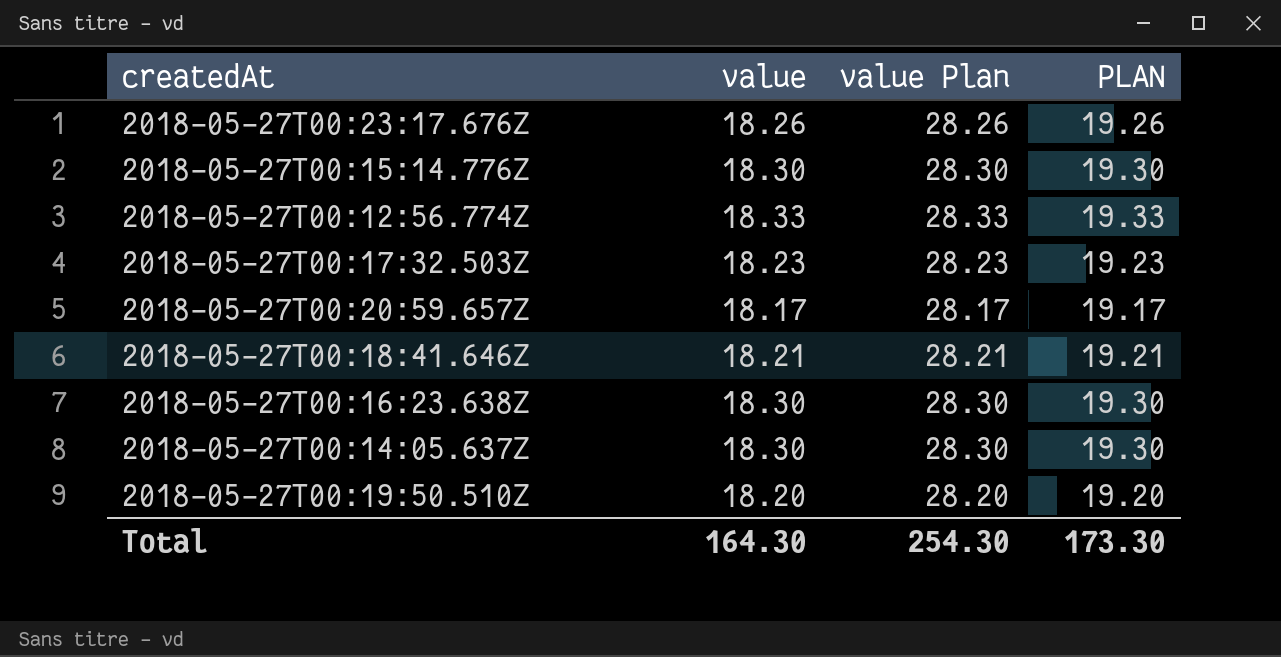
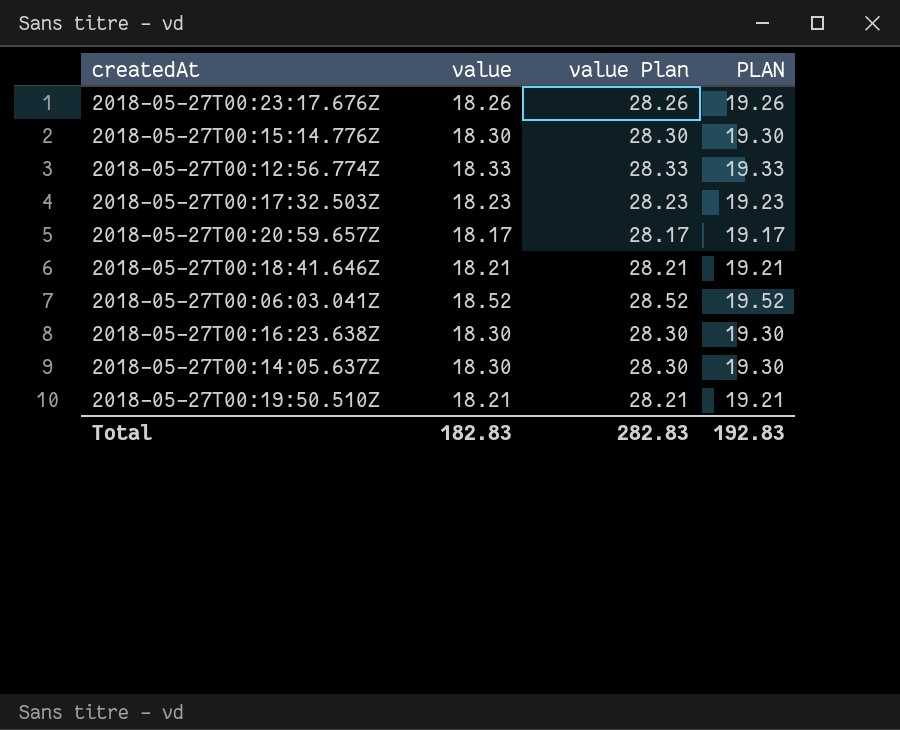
row 2018-05-27T00:06:03.041Z: none -> 18.52 | 28.52 | 19.52
2018-05-27T00:19:50.510Z | value: 18.20 -> 18.21
2018-05-27T00:19:50.510Z | value Plan: 28.20 -> 28.21
2018-05-27T00:19:50.510Z | PLAN: 19.20 -> 19.21
Total | value: 164.30 -> 182.83
Total | value Plan: 254.30 -> 282.83
Total | PLAN: 173.30 -> 192.83

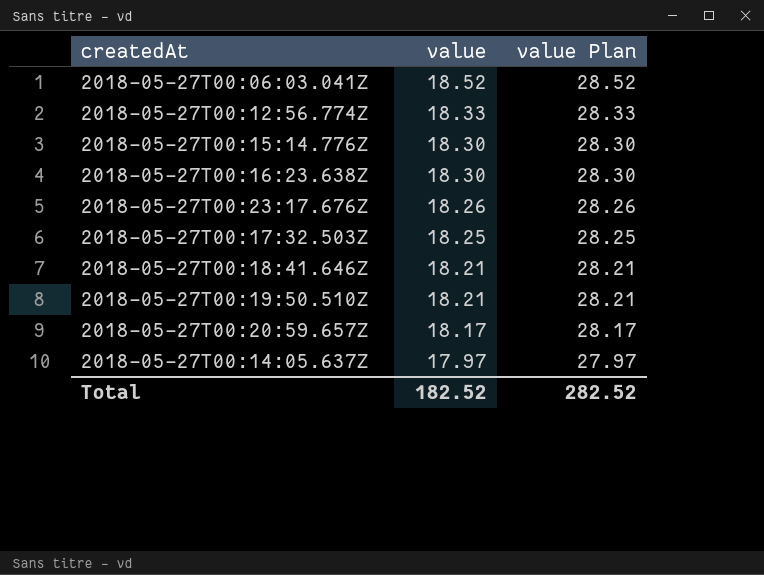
row order: none -> value descending
column PLAN | formula: [value] + 1 -> none
2018-05-27T00:17:32.503Z | value: 18.23 -> 18.25
2018-05-27T00:17:32.503Z | value Plan: 28.23 -> 28.25
2018-05-27T00:14:05.637Z | value: 18.30 -> 17.97
2018-05-27T00:14:05.637Z | value Plan: 28.30 -> 27.97
Total | value: 182.83 -> 182.52
Total | value Plan: 282.83 -> 282.52

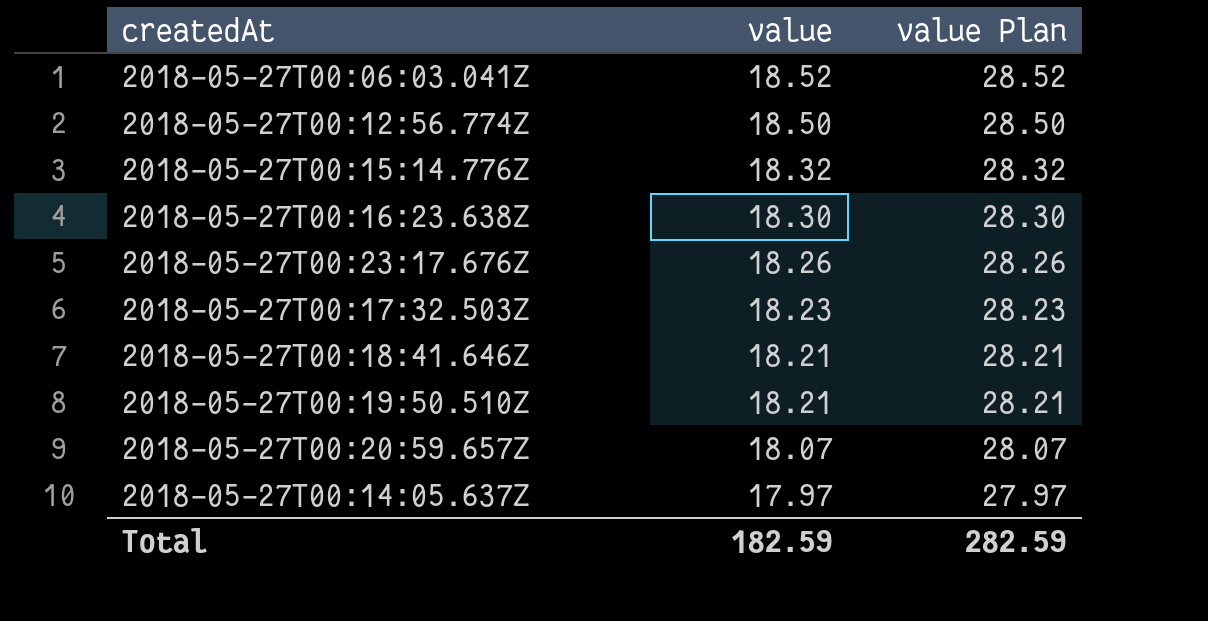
2018-05-27T00:12:56.774Z | value: 18.33 -> 18.50
2018-05-27T00:12:56.774Z | value Plan: 28.33 -> 28.50
2018-05-27T00:15:14.776Z | value: 18.30 -> 18.32
2018-05-27T00:15:14.776Z | value Plan: 28.30 -> 28.32
2018-05-27T00:17:32.503Z | value: 18.25 -> 18.23
2018-05-27T00:17:32.503Z | value Plan: 28.25 -> 28.23
2018-05-27T00:20:59.657Z | value: 18.17 -> 18.07
2018-05-27T00:20:59.657Z | value Plan: 28.17 -> 28.07
Total | value: 182.52 -> 182.59
Total | value Plan: 282.52 -> 282.59

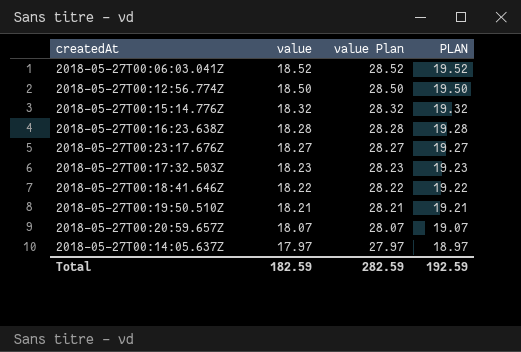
column PLAN | formula: none -> [value] + 1
2018-05-27T00:16:23.638Z | value: 18.30 -> 18.28
2018-05-27T00:16:23.638Z | value Plan: 28.30 -> 28.28
2018-05-27T00:23:17.676Z | value: 18.26 -> 18.27
2018-05-27T00:23:17.676Z | value Plan: 28.26 -> 28.27
2018-05-27T00:18:41.646Z | value: 18.21 -> 18.22
2018-05-27T00:18:41.646Z | value Plan: 28.21 -> 28.22

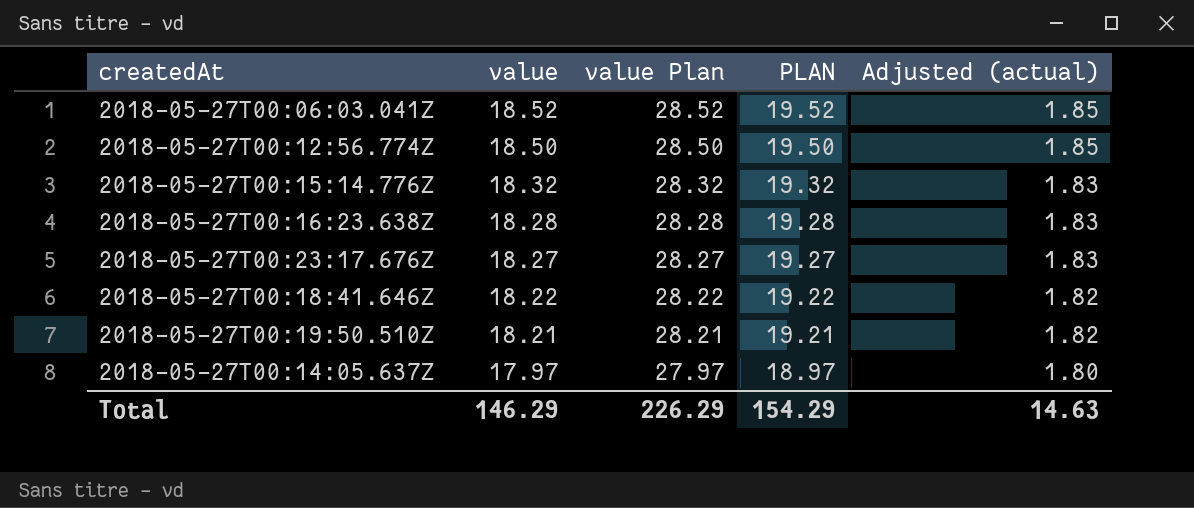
column Adjusted (actual) | formula: none -> [value] * 0.1
row 2018-05-27T00:17:32.503Z: 18.23 | 28.23 | 19.23 -> none
row 2018-05-27T00:20:59.657Z: 18.07 | 28.07 | 19.07 -> none
Total | value: 182.59 -> 146.29
Total | value Plan: 282.59 -> 226.29
Total | PLAN: 192.59 -> 154.29

